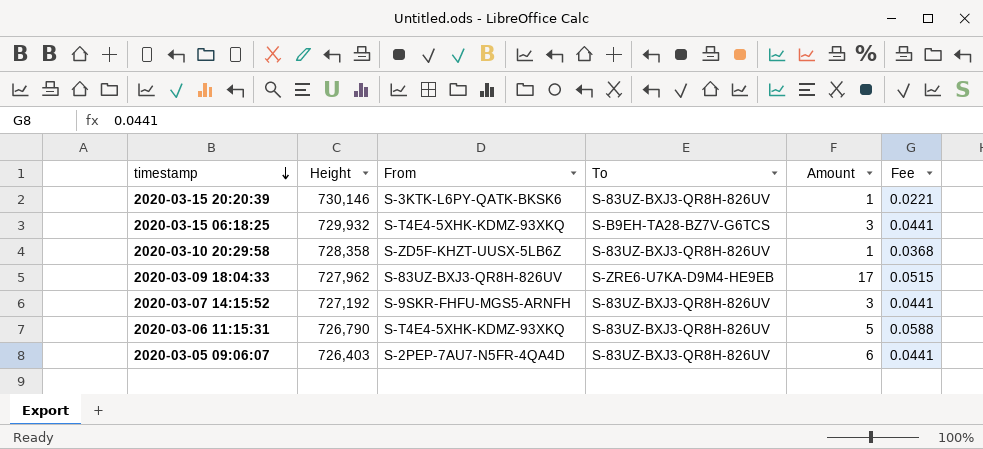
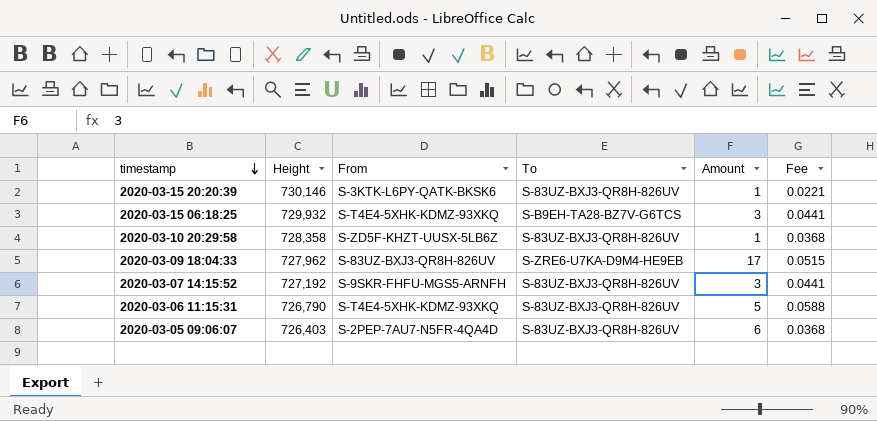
2020-03-05 09:06:07 | Fee: 0.0441 -> 0.0368

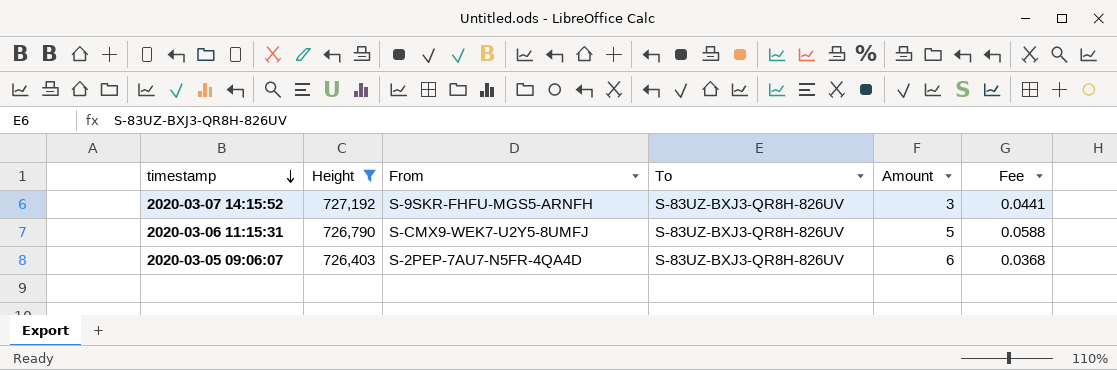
filter: none -> Height <= 727,192
2020-03-06 11:15:31 | From: S-T4E4-5XHK-KDMZ-93XKQ -> S-CMX9-WEK7-U2Y5-8UMFJ

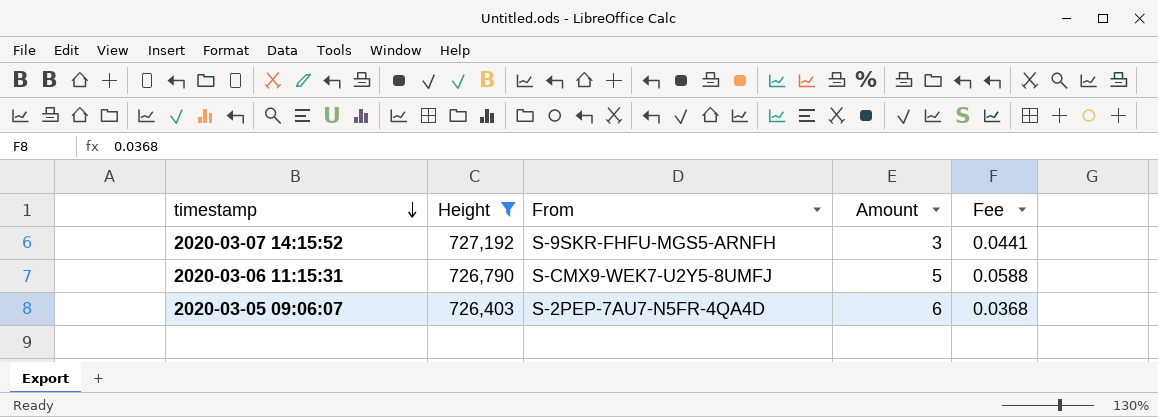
column To | position: 4 -> none

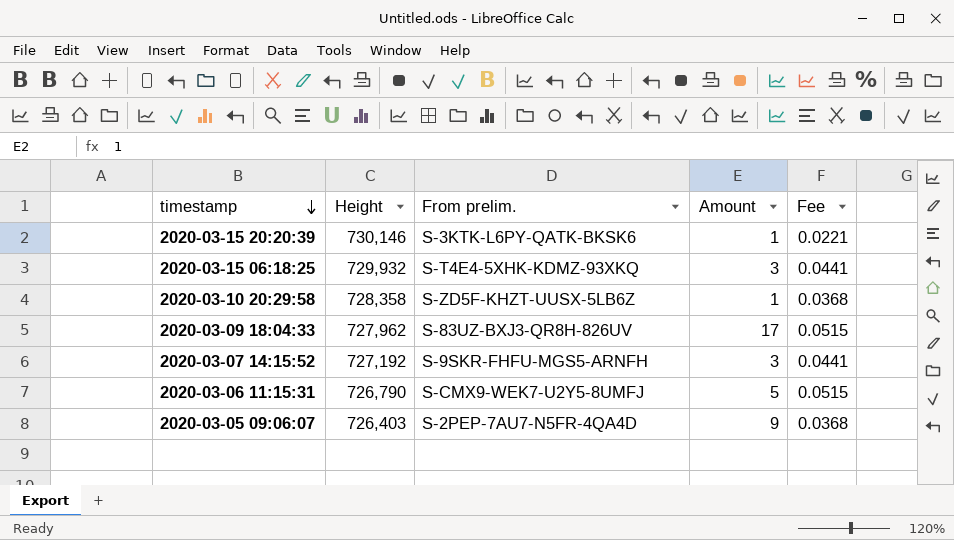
filter: Height <= 727,192 -> none
column name: From -> From prelim.
2020-03-06 11:15:31 | Fee: 0.0588 -> 0.0515
2020-03-05 09:06:07 | Amount: 6 -> 9

